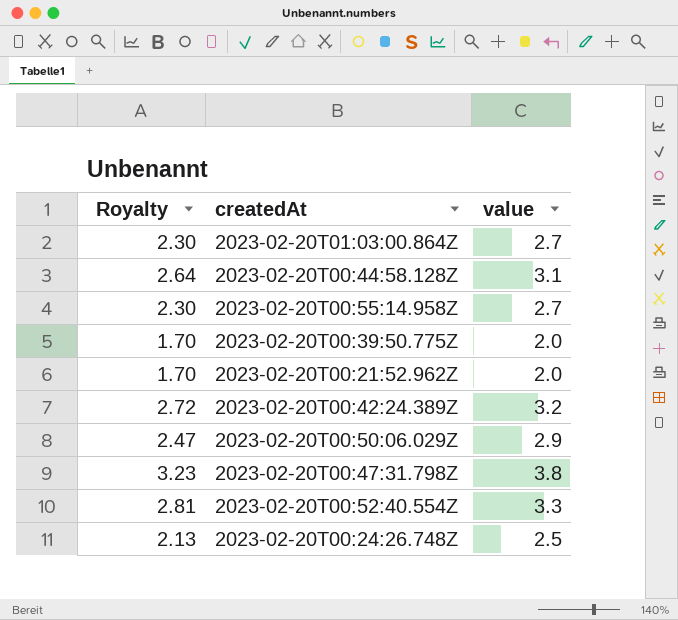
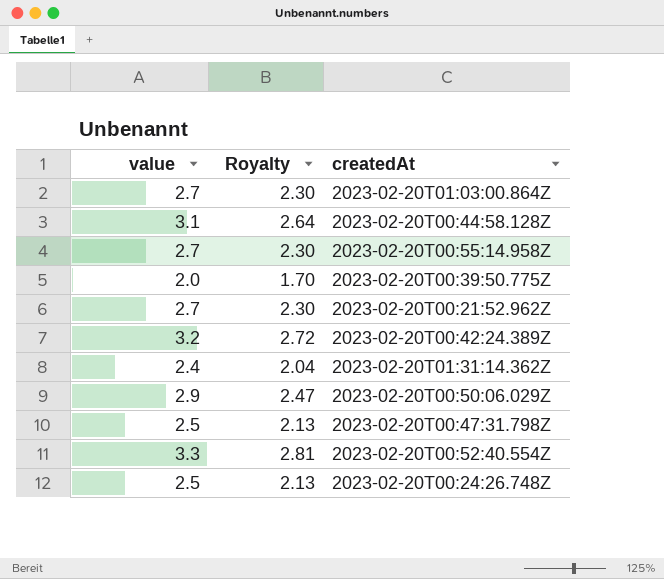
column value | position: 3 -> 1
2023-02-20T00:21:52.962Z | value: 2.0 -> 2.7
2023-02-20T00:21:52.962Z | Royalty: 1.70 -> 2.30
row 2023-02-20T01:31:14.362Z: none -> 2.4 | 2.04
2023-02-20T00:47:31.798Z | value: 3.8 -> 2.5
2023-02-20T00:47:31.798Z | Royalty: 3.23 -> 2.13

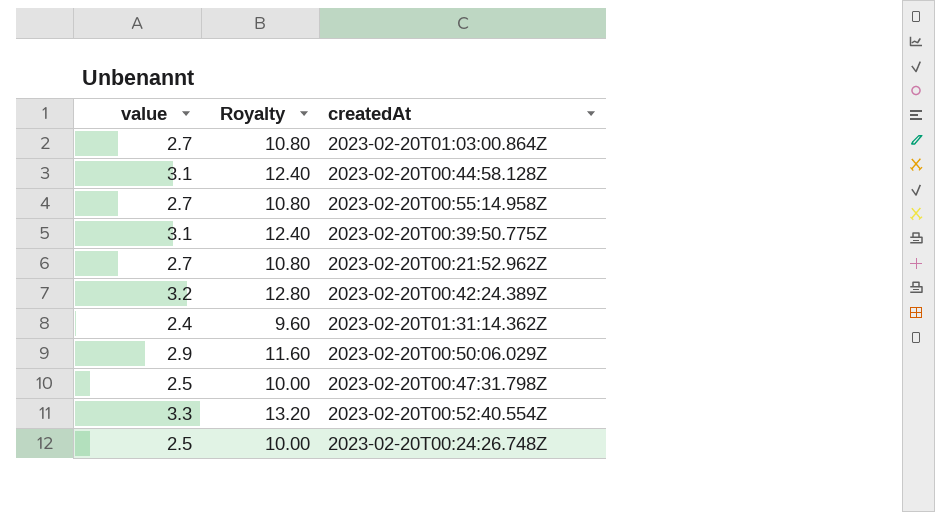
column Royalty | formula: [value] * 0.85 -> [value] * 4
2023-02-20T00:39:50.775Z | value: 2.0 -> 3.1

